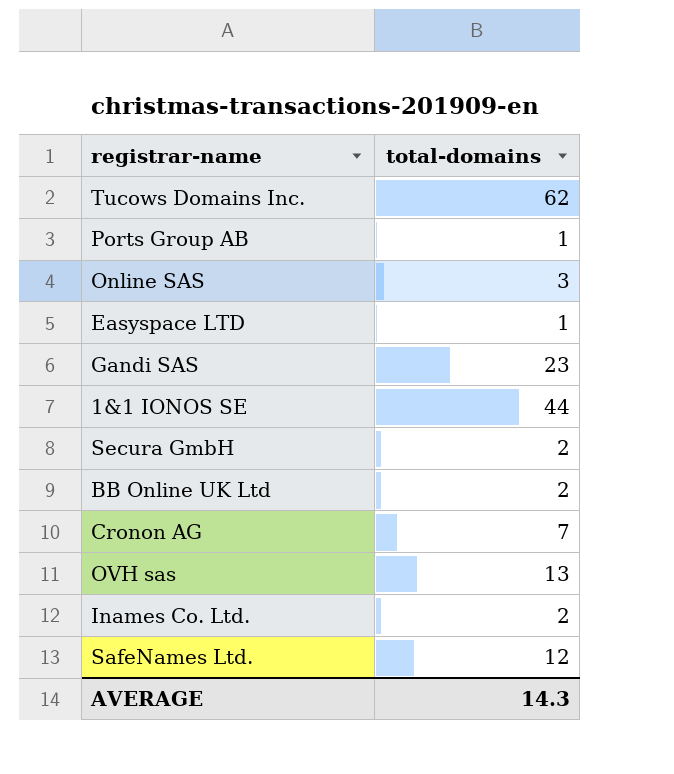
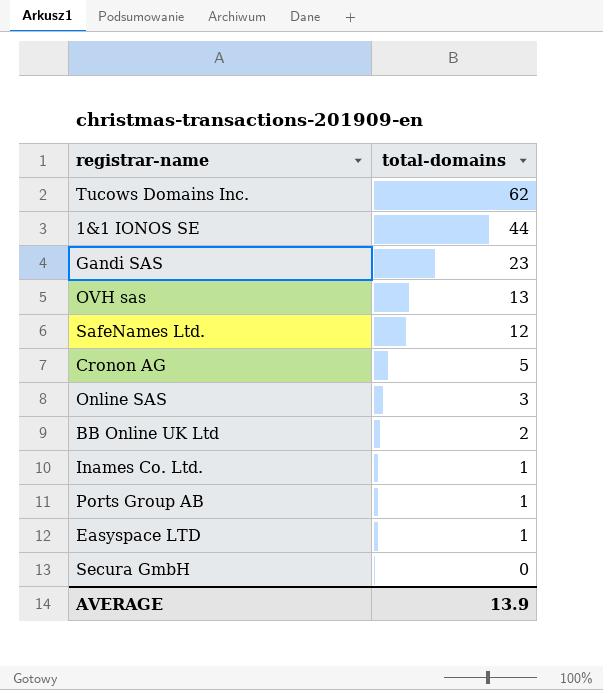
row order: none -> total-domains descending
Cronon AG | total-domains: 7 -> 5
Inames Co. Ltd. | total-domains: 2 -> 1
Secura GmbH | total-domains: 2 -> 0
AVERAGE | total-domains: 14.3 -> 13.9

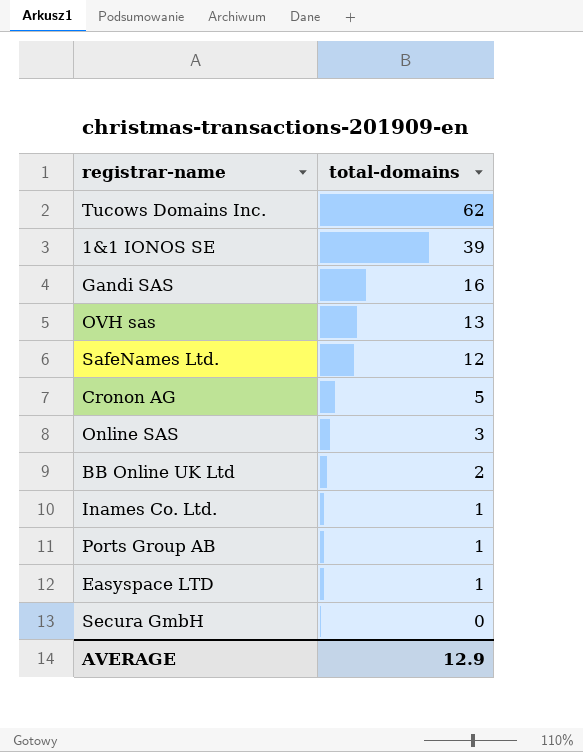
1&1 IONOS SE | total-domains: 44 -> 39
Gandi SAS | total-domains: 23 -> 16
AVERAGE | total-domains: 13.9 -> 12.9

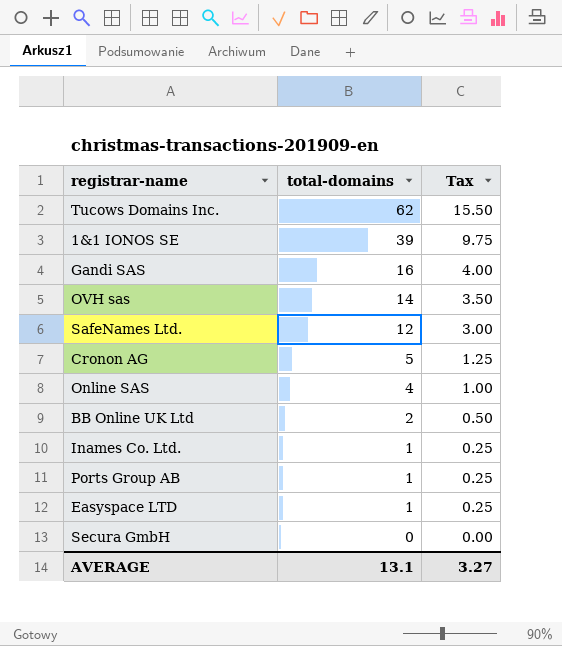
column Tax | formula: none -> [total-domains] * 0.25
OVH sas | total-domains: 13 -> 14
Online SAS | total-domains: 3 -> 4
AVERAGE | total-domains: 12.9 -> 13.1

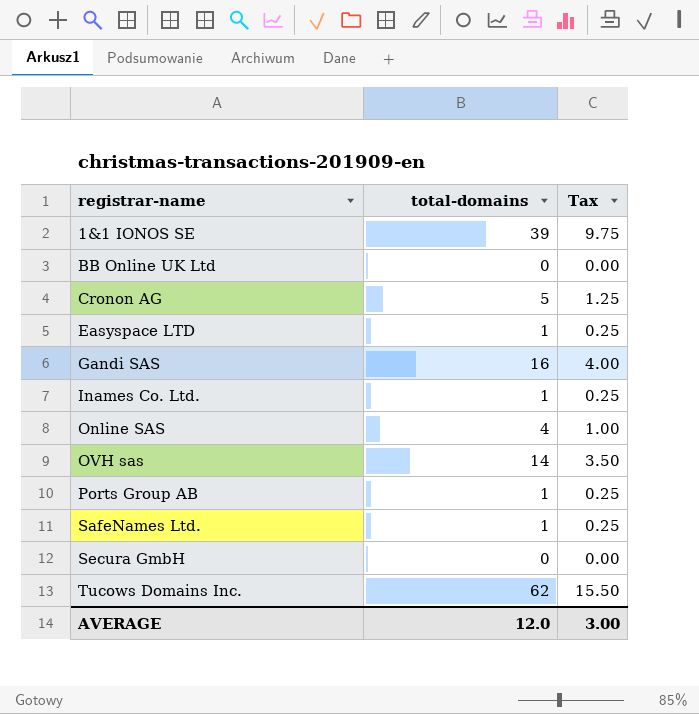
row order: total-domains descending -> registrar-name ascending
BB Online UK Ltd | total-domains: 2 -> 0
BB Online UK Ltd | Tax: 0.50 -> 0.00
SafeNames Ltd. | total-domains: 12 -> 1
SafeNames Ltd. | Tax: 3.00 -> 0.25
AVERAGE | total-domains: 13.1 -> 12.0
AVERAGE | Tax: 3.27 -> 3.00

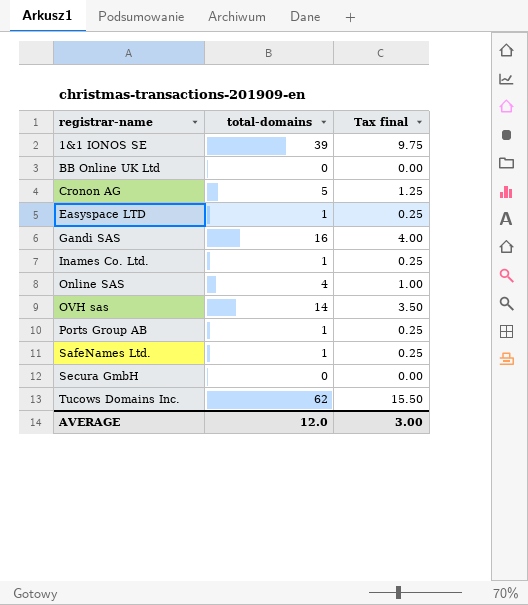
column name: Tax -> Tax final

